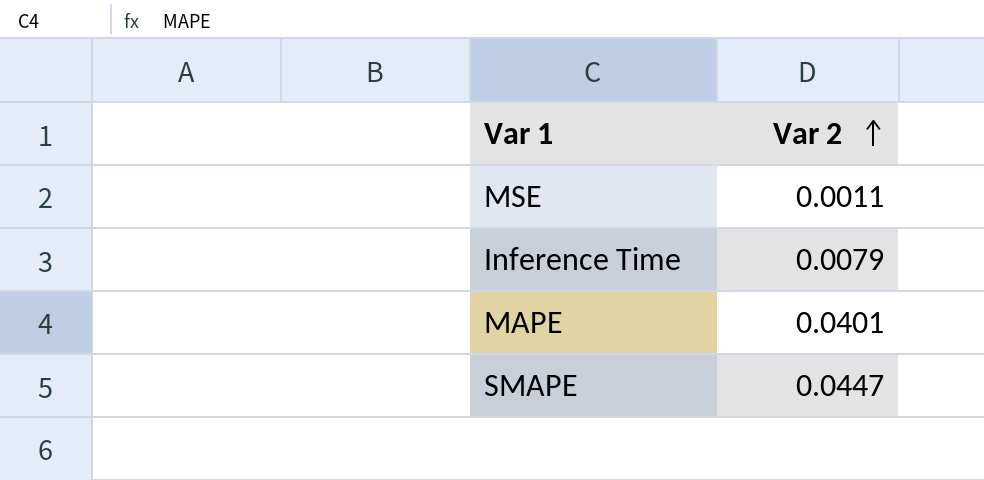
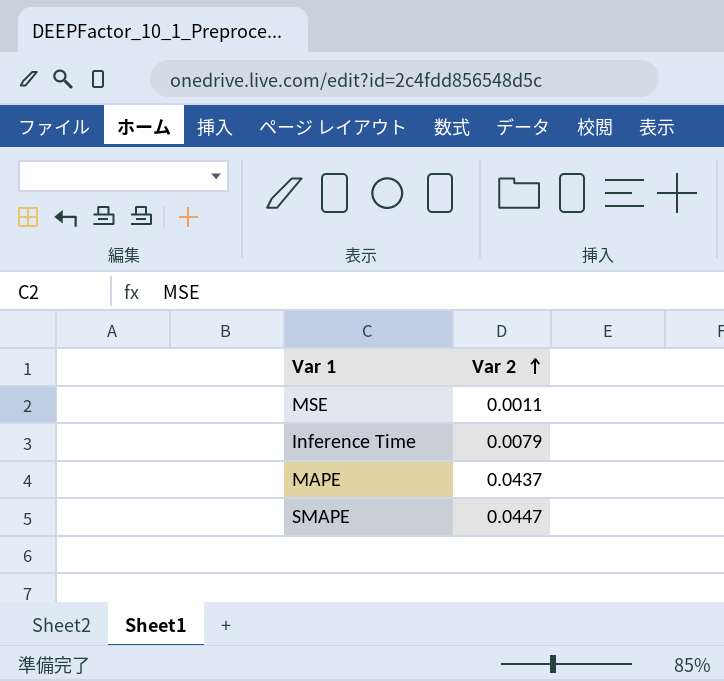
MAPE | Var 2: 0.0401 -> 0.0437

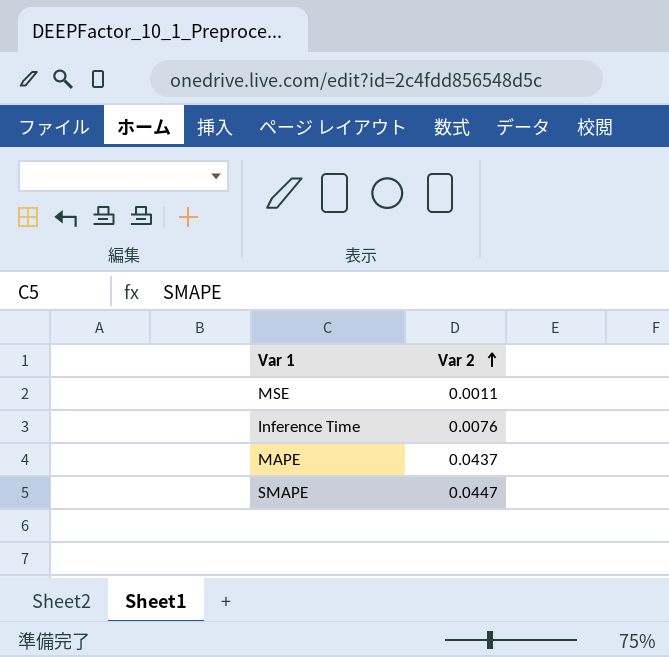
Inference Time | Var 2: 0.0079 -> 0.0076

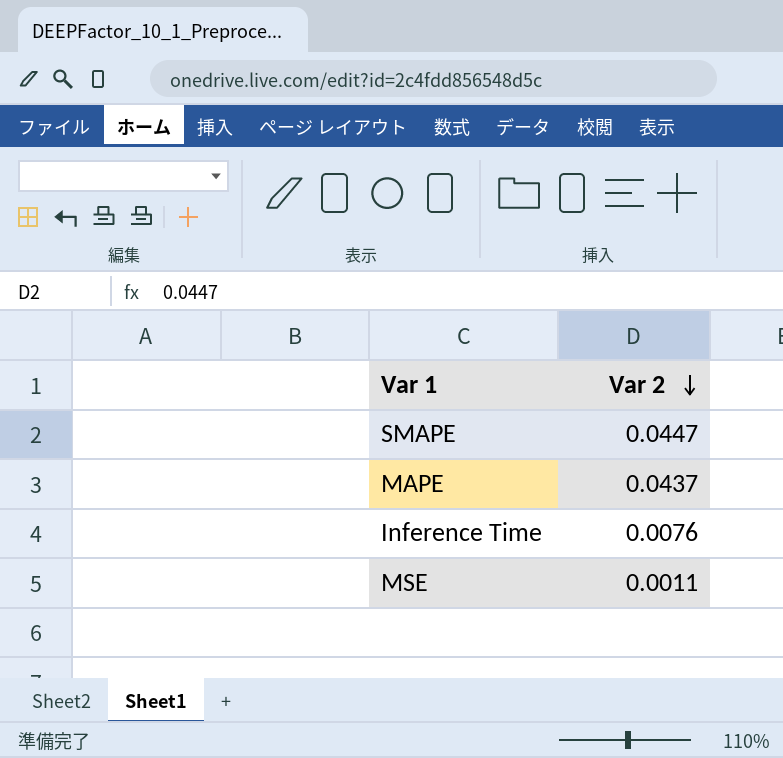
row order: Var 2 ascending -> Var 2 descending

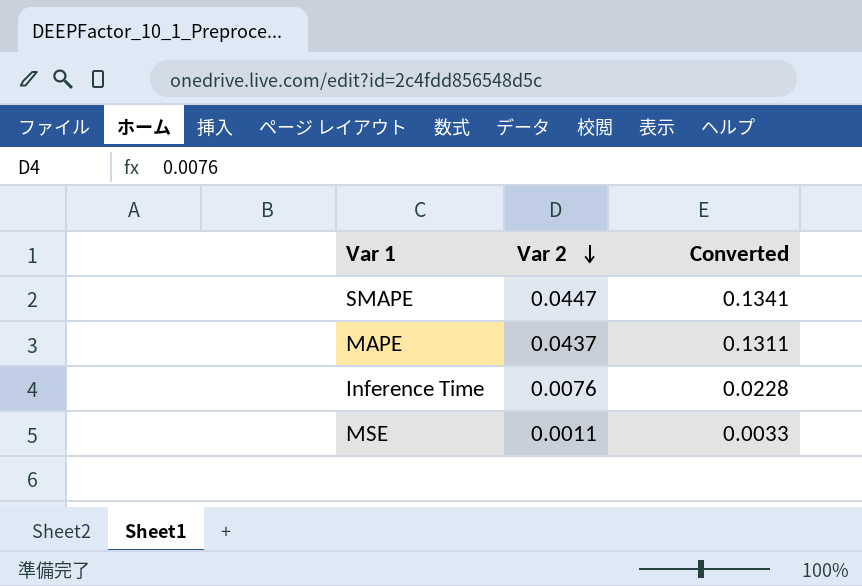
column Converted | formula: none -> [Var 2] * 3

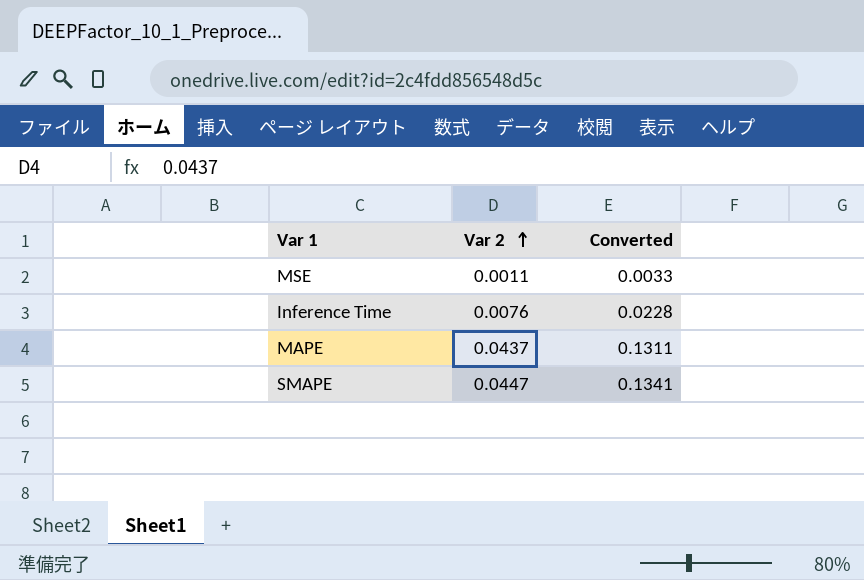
row order: Var 2 descending -> Var 2 ascending

